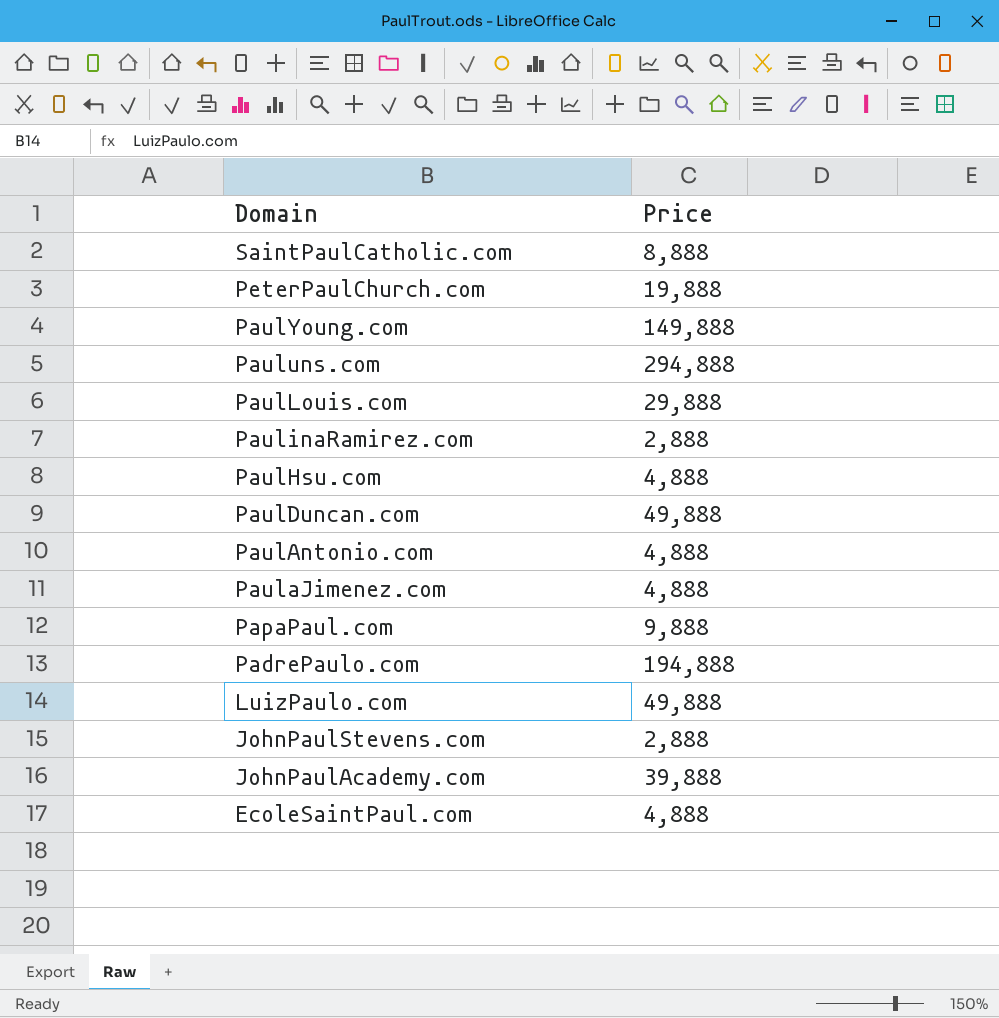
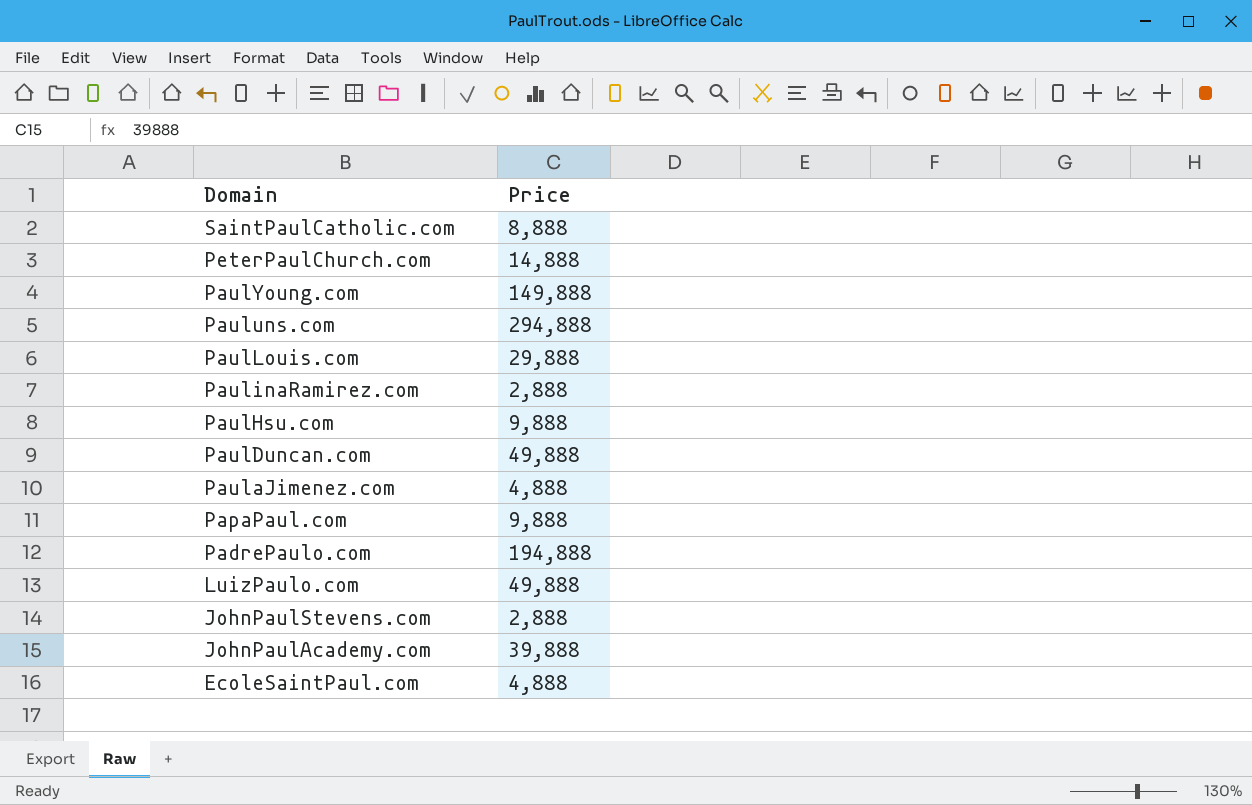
row PaulAntonio.com: 4,888 -> none
PeterPaulChurch.com | Price: 19,888 -> 14,888
PaulHsu.com | Price: 4,888 -> 9,888

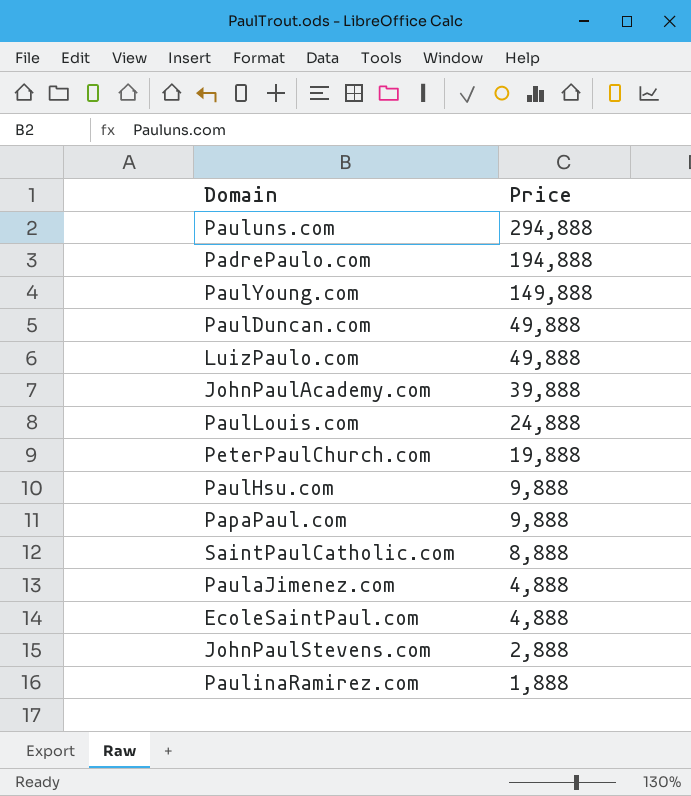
row order: Domain descending -> Price descending
PaulLouis.com | Price: 29,888 -> 24,888
PeterPaulChurch.com | Price: 14,888 -> 19,888
PaulinaRamirez.com | Price: 2,888 -> 1,888

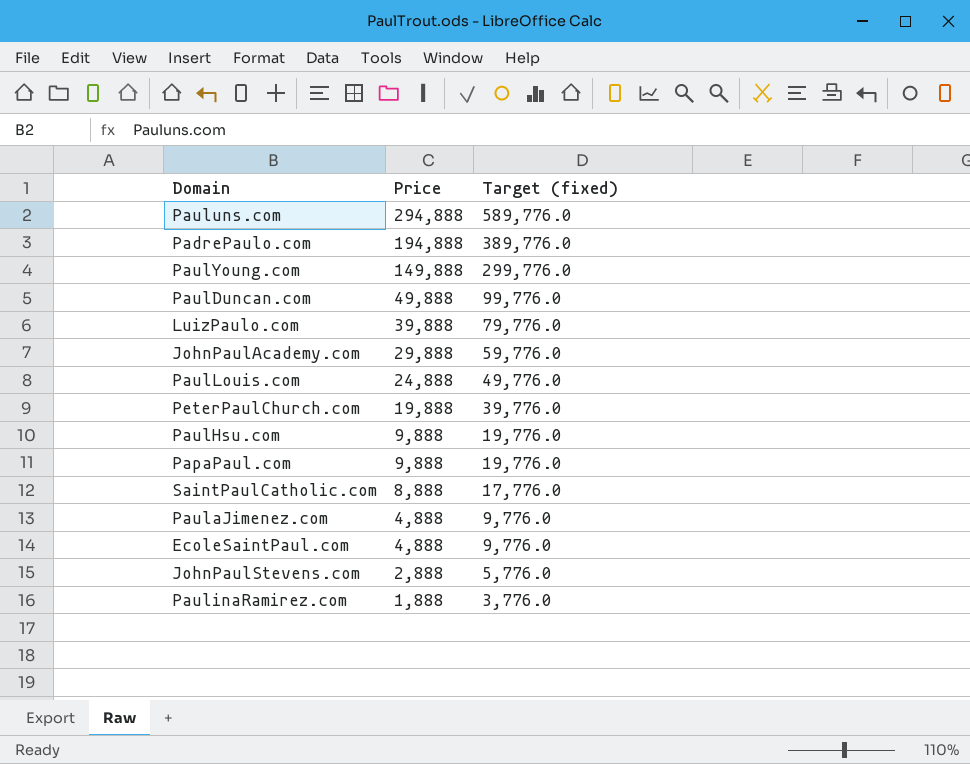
column Target (fixed) | formula: none -> [Price] * 2
LuizPaulo.com | Price: 49,888 -> 39,888
JohnPaulAcademy.com | Price: 39,888 -> 29,888

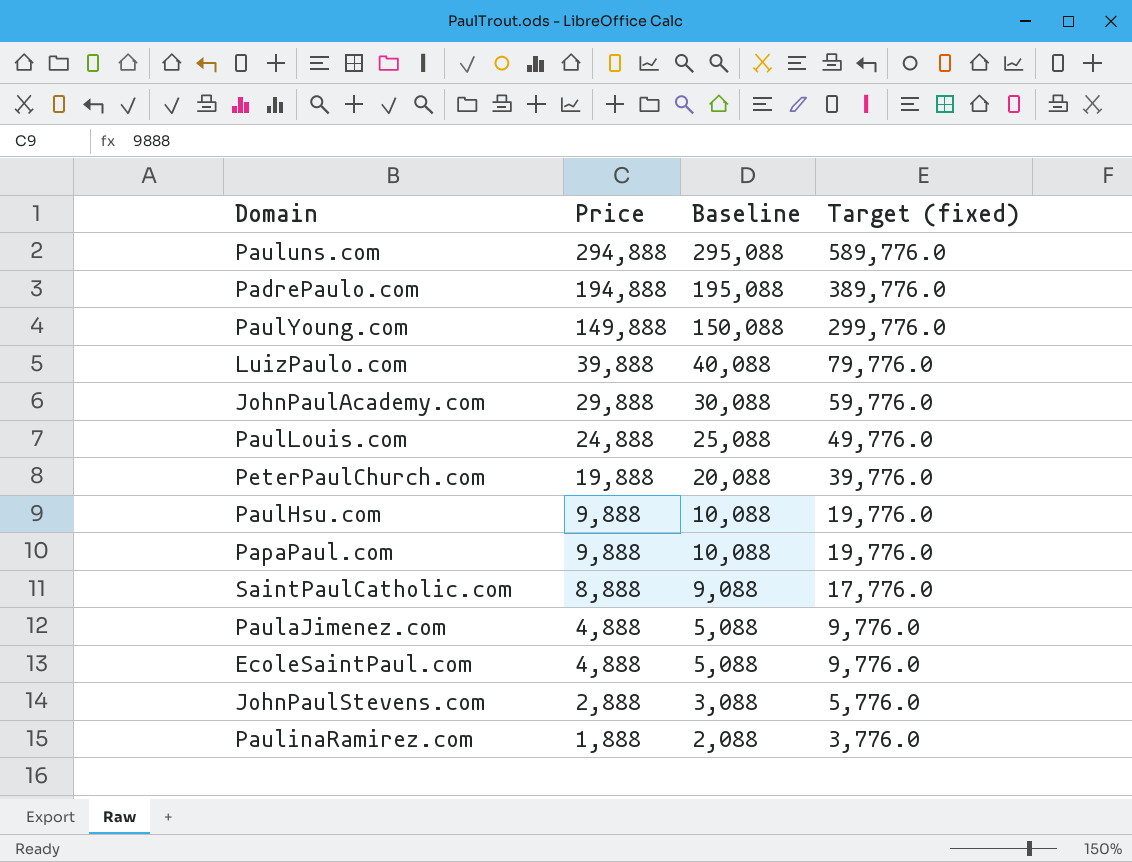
column Baseline | formula: none -> [Price] + 200
row PaulDuncan.com: 49,888 | 99,776.0 -> none

